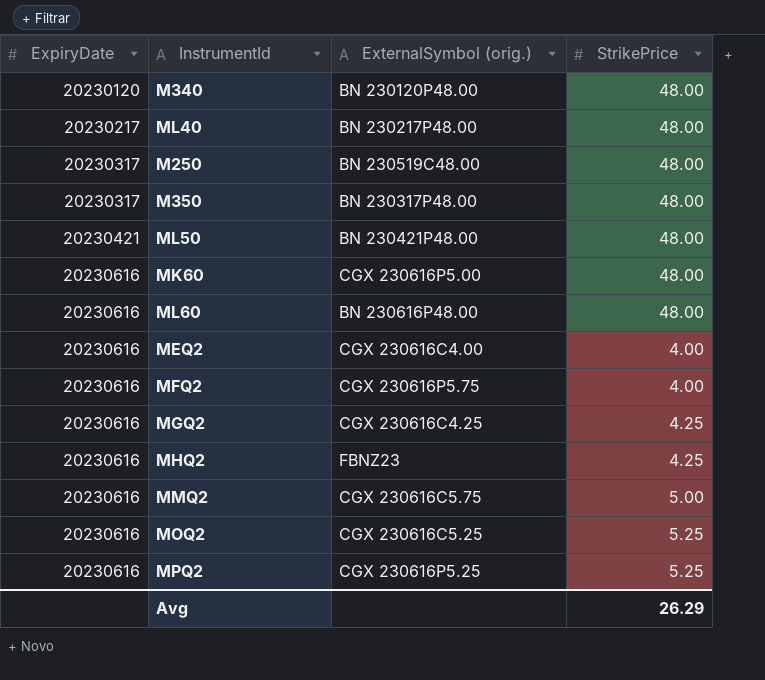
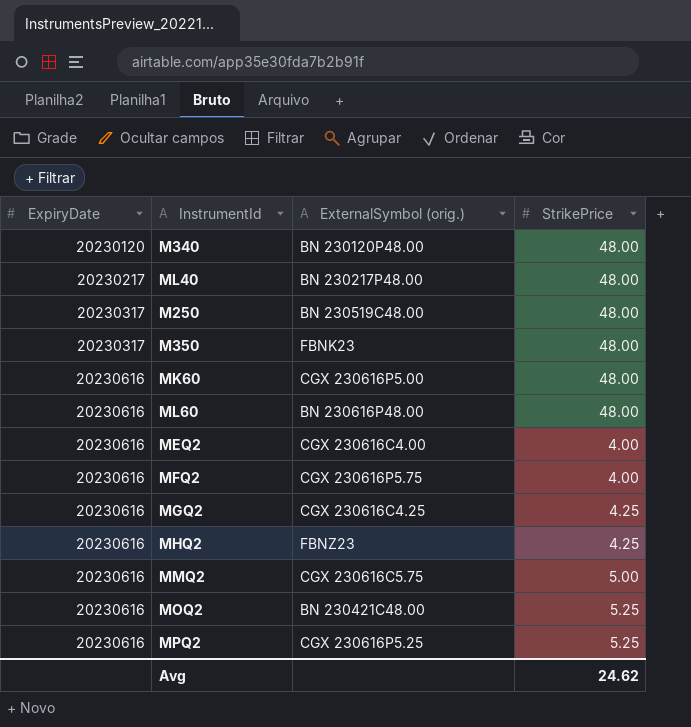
row ML50: 20230421 | BN 230421P48.00 | 48.00 -> none
M350 | ExternalSymbol (orig.): BN 230317P48.00 -> FBNK23
MOQ2 | ExternalSymbol (orig.): CGX 230616C5.25 -> BN 230421C48.00
Avg | StrikePrice: 26.29 -> 24.62

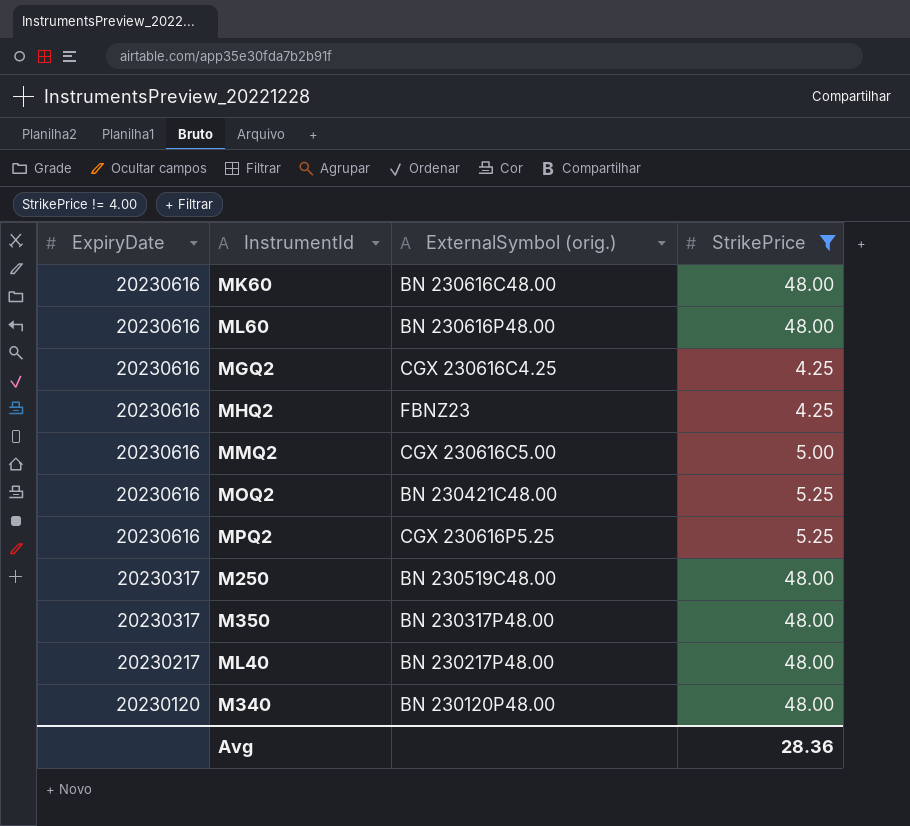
filter: none -> StrikePrice != 4.00
row order: ExpiryDate ascending -> ExpiryDate descending
MK60 | ExternalSymbol (orig.): CGX 230616P5.00 -> BN 230616C48.00
MMQ2 | ExternalSymbol (orig.): CGX 230616C5.75 -> CGX 230616C5.00
M350 | ExternalSymbol (orig.): FBNK23 -> BN 230317P48.00
Avg | StrikePrice: 24.62 -> 28.36

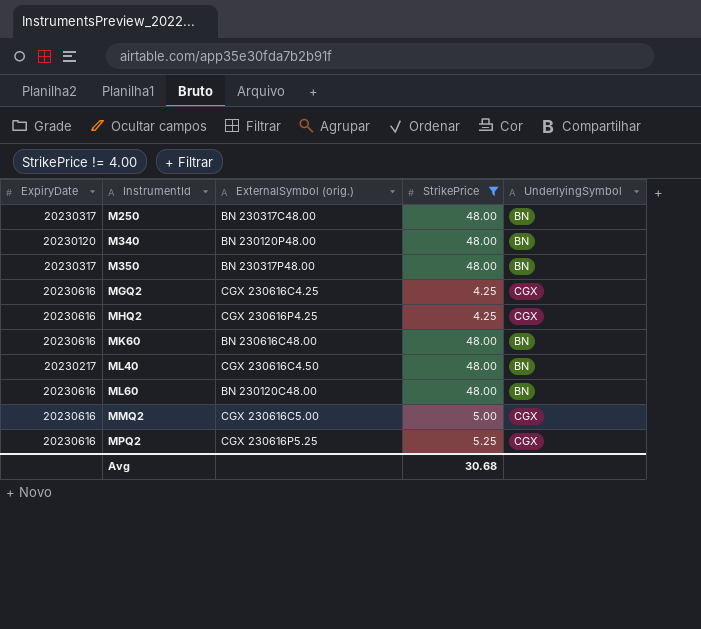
row order: ExpiryDate descending -> InstrumentId ascending
column UnderlyingSymbol | position: none -> 5
row MOQ2: 20230616 | BN 230421C48.00 | 5.25 -> none
M250 | ExternalSymbol (orig.): BN 230519C48.00 -> BN 230317C48.00
MHQ2 | ExternalSymbol (orig.): FBNZ23 -> CGX 230616P4.25
ML40 | ExternalSymbol (orig.): BN 230217P48.00 -> CGX 230616C4.50
ML60 | ExternalSymbol (orig.): BN 230616P48.00 -> BN 230120C48.00
Avg | StrikePrice: 28.36 -> 30.68

